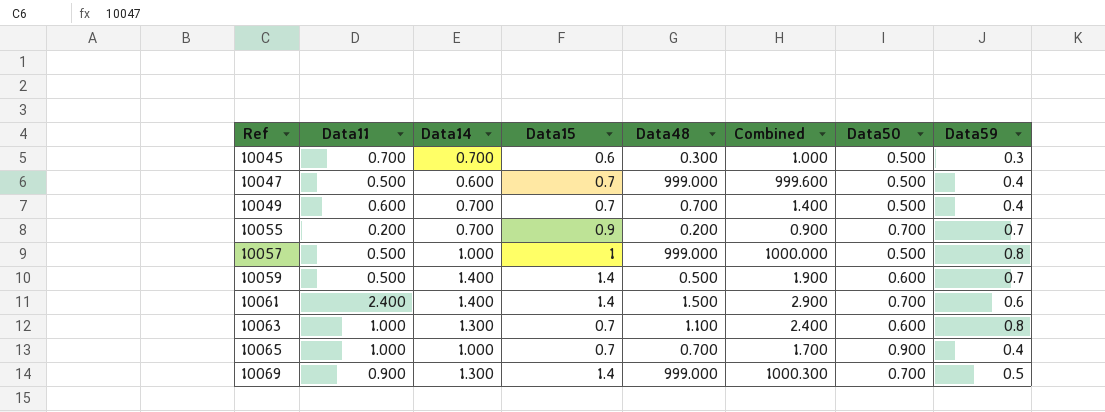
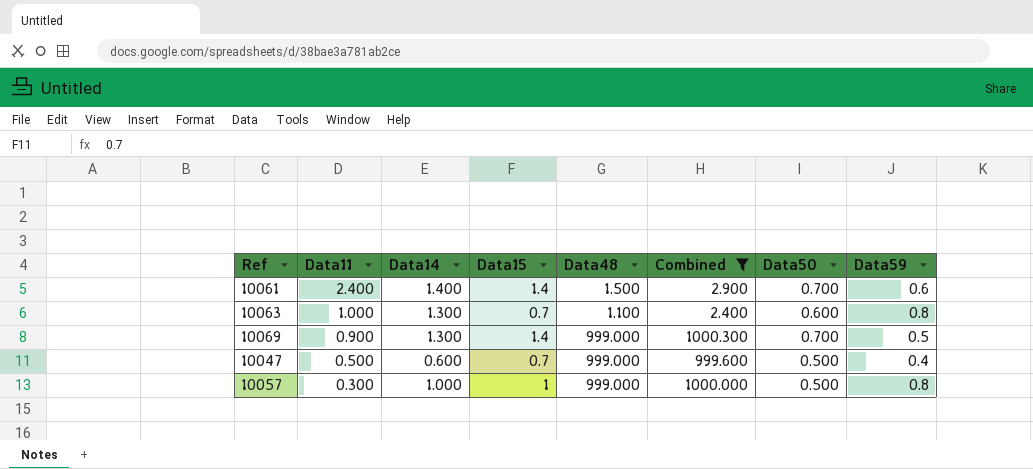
filter: none -> Combined >= 2.400
row order: Ref ascending -> Data11 descending
10057 | Data11: 0.500 -> 0.300

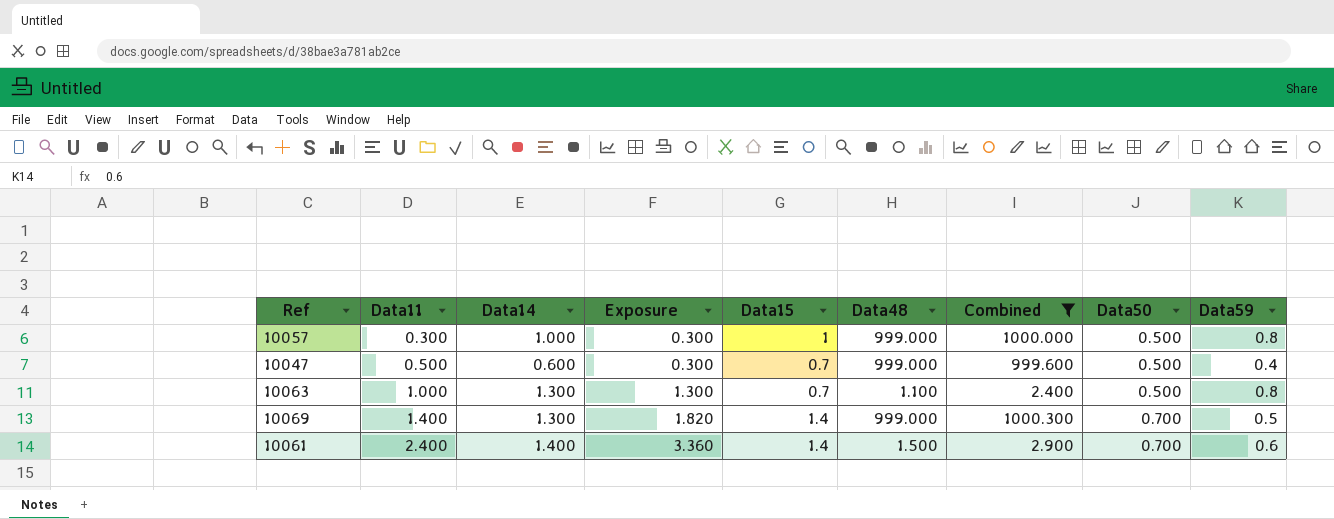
row order: Data11 descending -> Data11 ascending
column Exposure | formula: none -> [Data11] * [Data14]
10063 | Data50: 0.600 -> 0.500
10069 | Data11: 0.900 -> 1.400

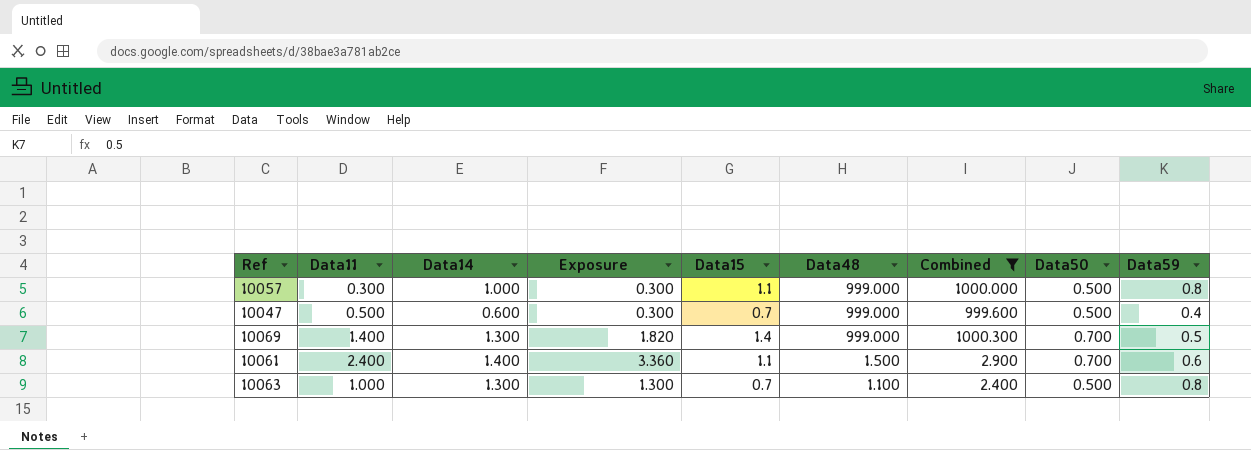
row order: Data11 ascending -> Data48 descending
10057 | Data15: 1 -> 1.1
10061 | Data15: 1.4 -> 1.1

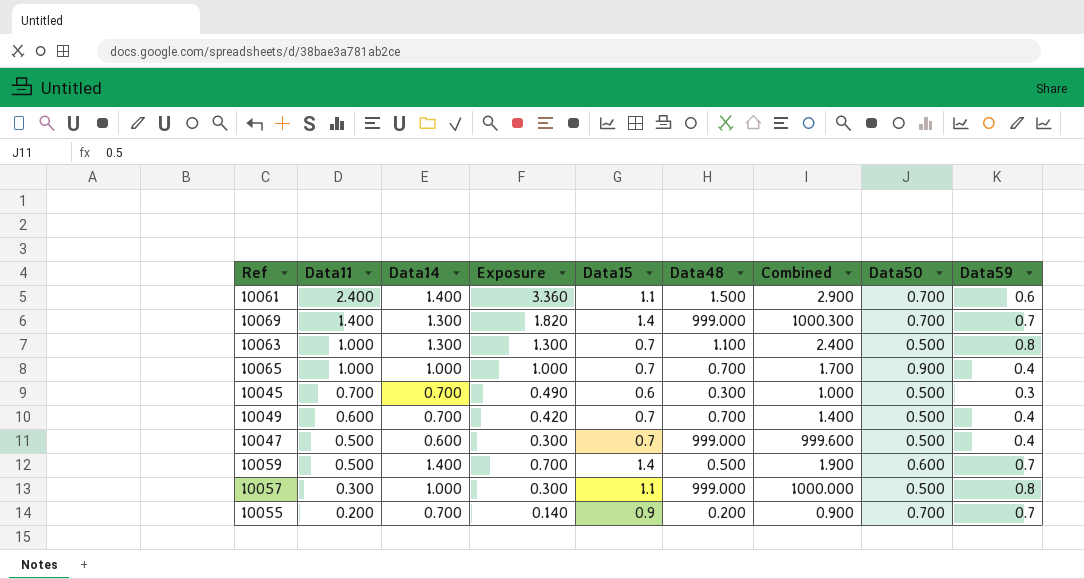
filter: Combined >= 2.400 -> none
row order: Data48 descending -> Data11 descending
10069 | Data59: 0.5 -> 0.7

